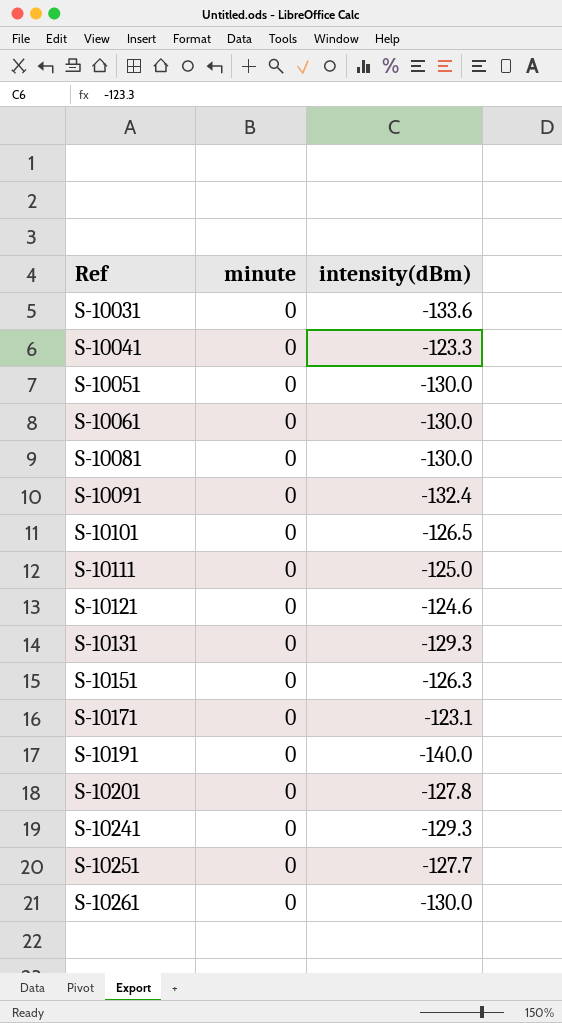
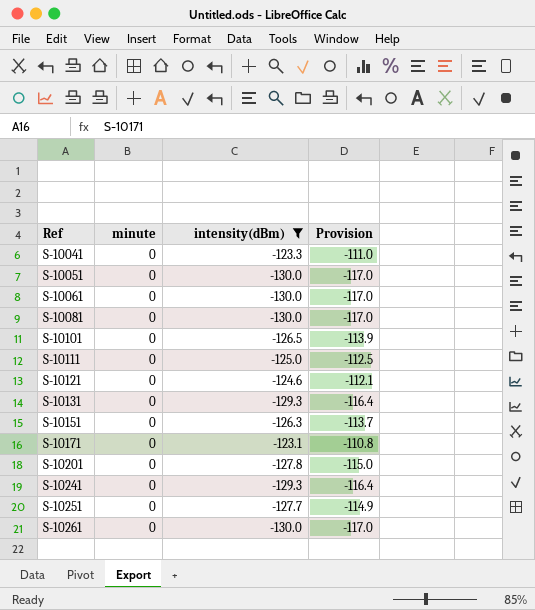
filter: none -> intensity(dBm) >= -130.0
column Provision | formula: none -> [intensity(dBm)] * 0.9

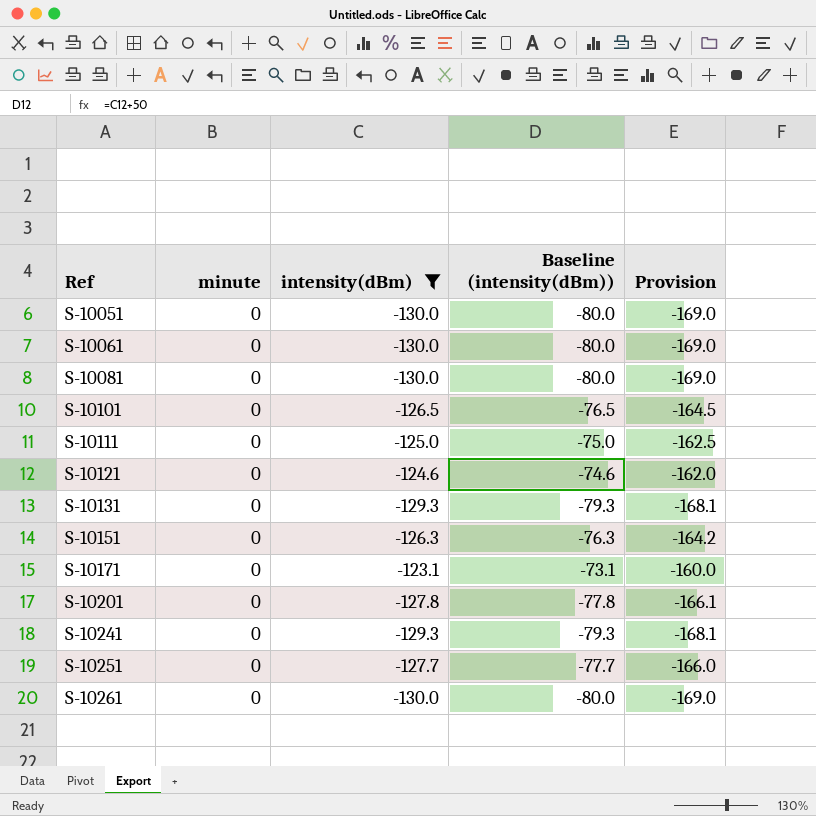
column Baseline (intensity(dBm)) | formula: none -> [intensity(dBm)] + 50
column Provision | formula: [intensity(dBm)] * 0.9 -> [intensity(dBm)] * 1.3
row S-10041: 0 | -123.3 | -111.0 -> none

